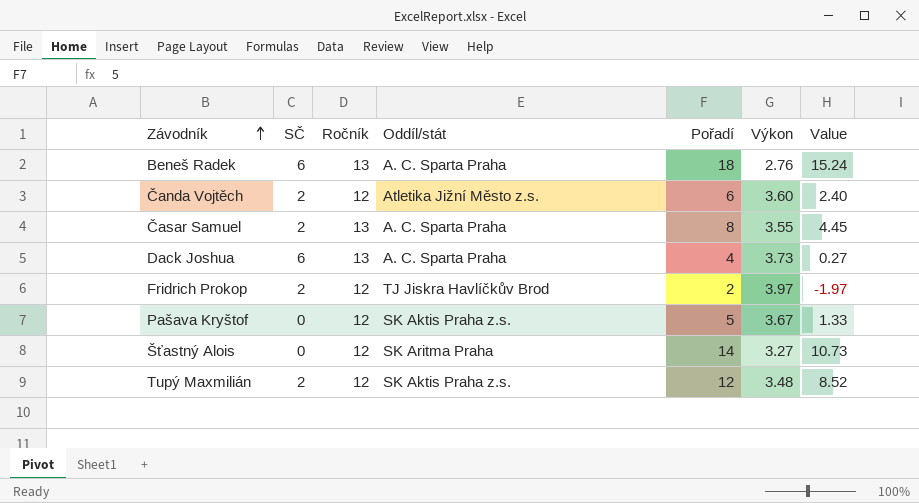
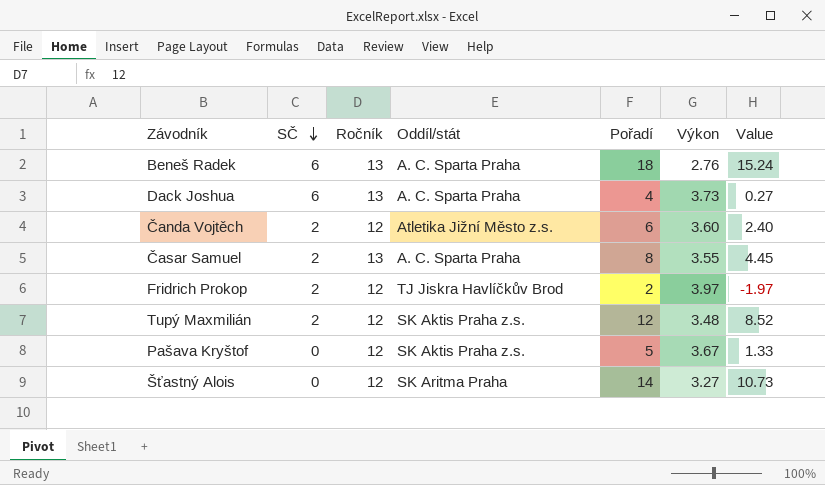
row order: Závodník ascending -> SČ descending

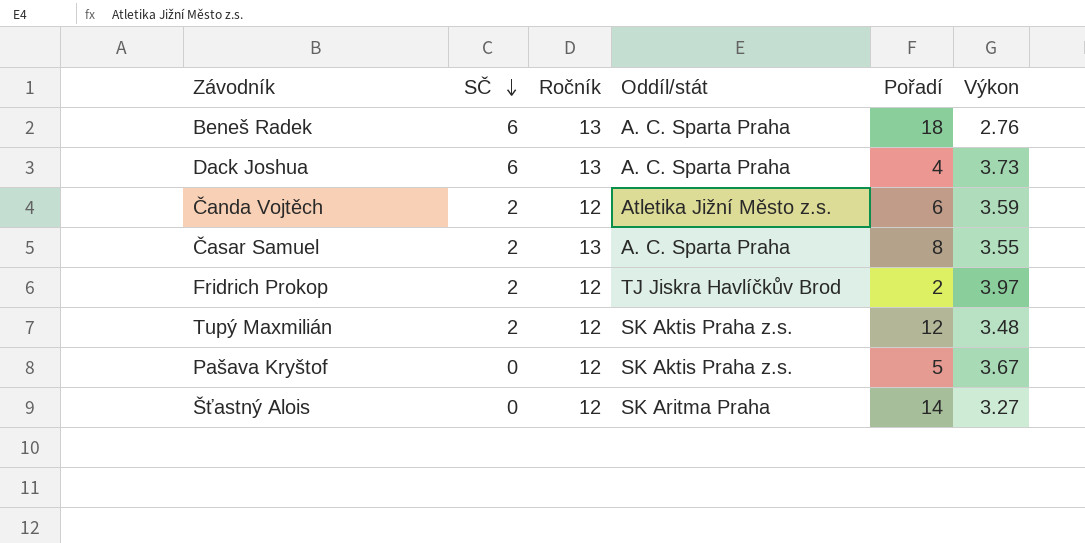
column Value | formula: [Pořadí] - [Výkon] -> none
Čanda Vojtěch | Výkon: 3.60 -> 3.59

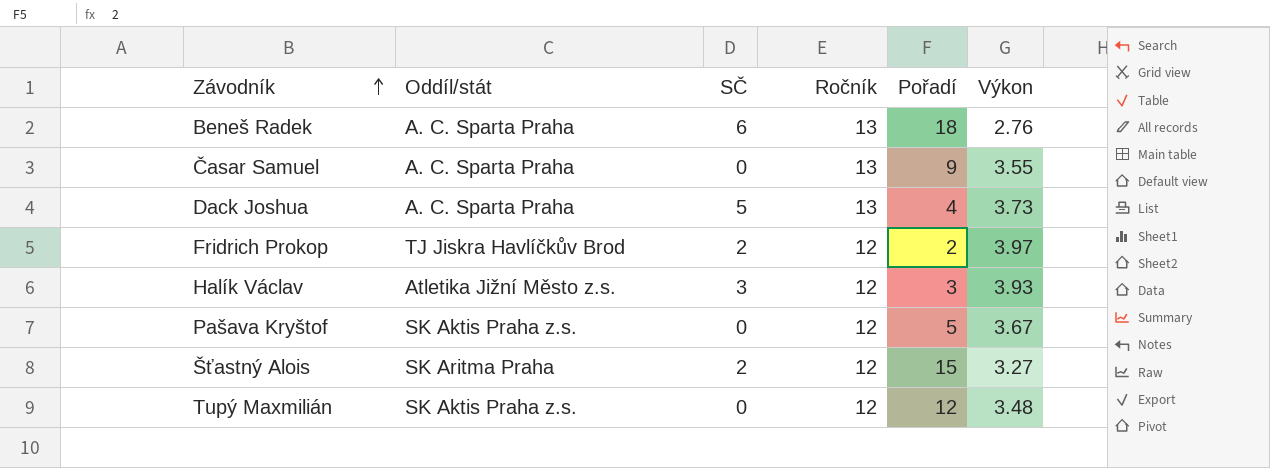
row order: SČ descending -> Závodník ascending
column Oddíl/stát | position: 4 -> 2
row Čanda Vojtěch: 2 | 12 | Atletika Jižní Město z.s. | 6 | 3.59 -> none
Časar Samuel | SČ: 2 -> 0
Časar Samuel | Pořadí: 8 -> 9
Dack Joshua | SČ: 6 -> 5
row Halík Václav: none -> Atletika Jižní Město z.s. | 3 | 12 | 3 | 3.93
Šťastný Alois | SČ: 0 -> 2
Šťastný Alois | Pořadí: 14 -> 15
Tupý Maxmilián | SČ: 2 -> 0

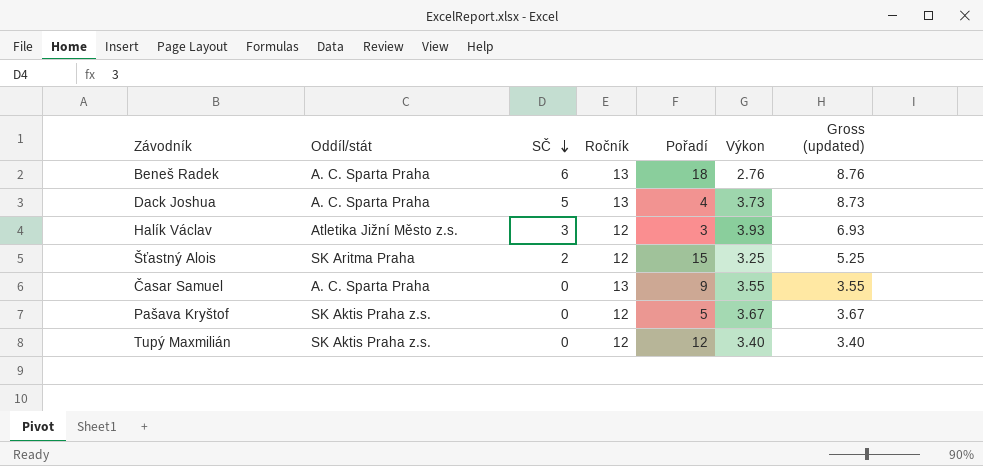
row order: Závodník ascending -> SČ descending
column Gross (updated) | formula: none -> [SČ] + [Výkon]
row Fridrich Prokop: TJ Jiskra Havlíčkův Brod | 2 | 12 | 2 | 3.97 -> none
Šťastný Alois | Výkon: 3.27 -> 3.25
Tupý Maxmilián | Výkon: 3.48 -> 3.40

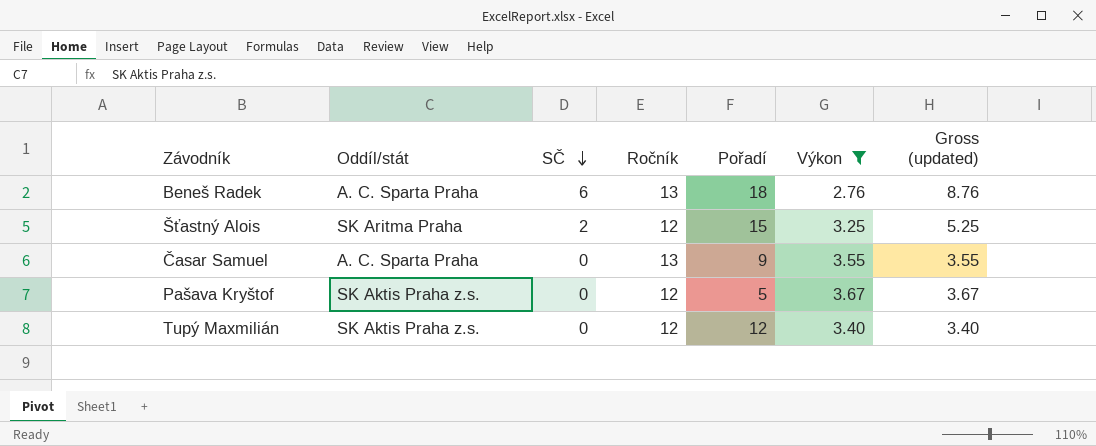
filter: none -> Výkon <= 3.67

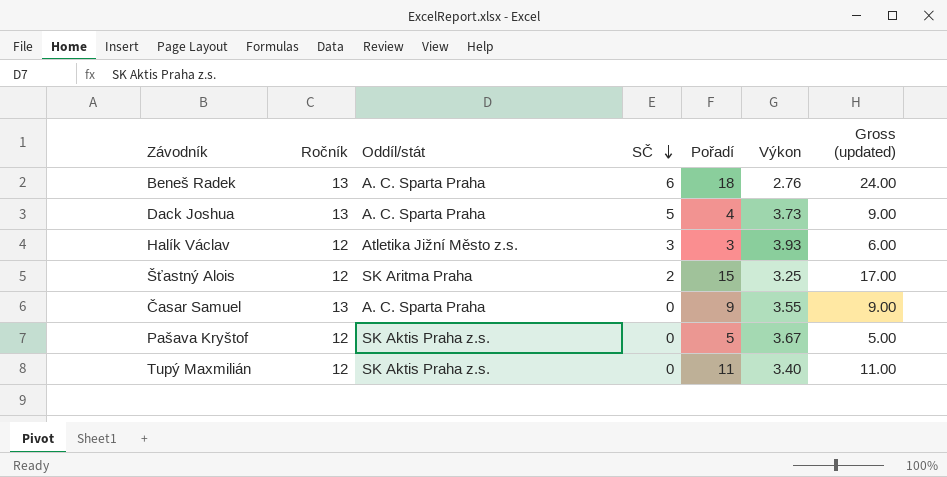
filter: Výkon <= 3.67 -> none
column Ročník | position: 4 -> 2
column Gross (updated) | formula: [SČ] + [Výkon] -> [SČ] + [Pořadí]
Tupý Maxmilián | Pořadí: 12 -> 11

